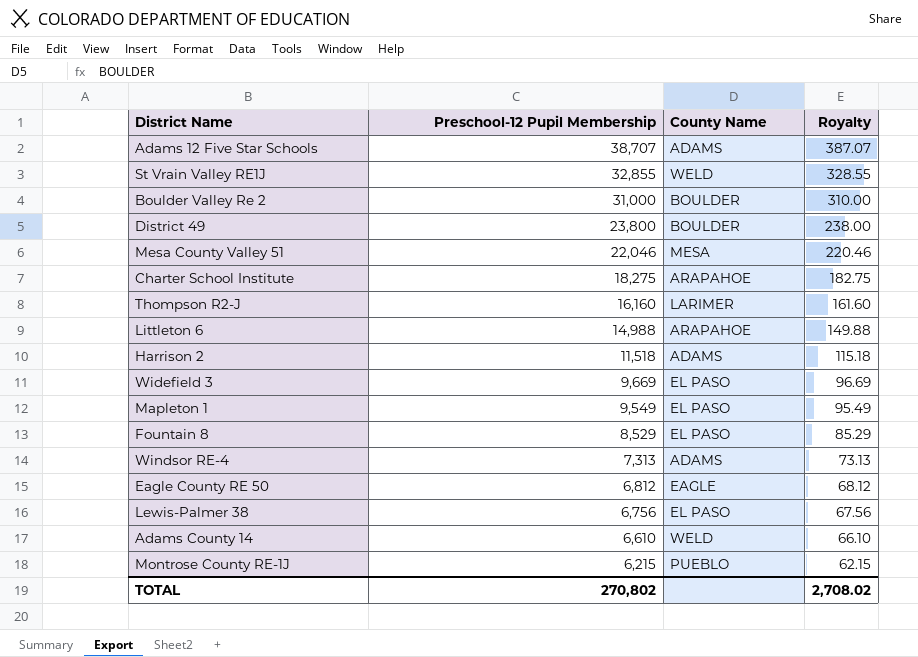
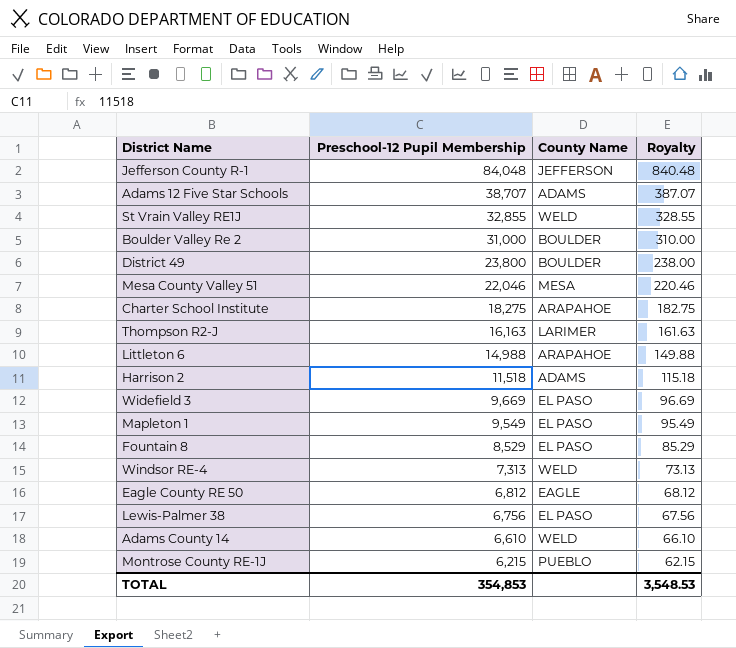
row Jefferson County R-1: none -> 84,048 | JEFFERSON | 840.48
Thompson R2-J | Preschool-12 Pupil Membership: 16,160 -> 16,163
Thompson R2-J | Royalty: 161.60 -> 161.63
Windsor RE-4 | County Name: ADAMS -> WELD
TOTAL | Preschool-12 Pupil Membership: 270,802 -> 354,853
TOTAL | Royalty: 2,708.02 -> 3,548.53

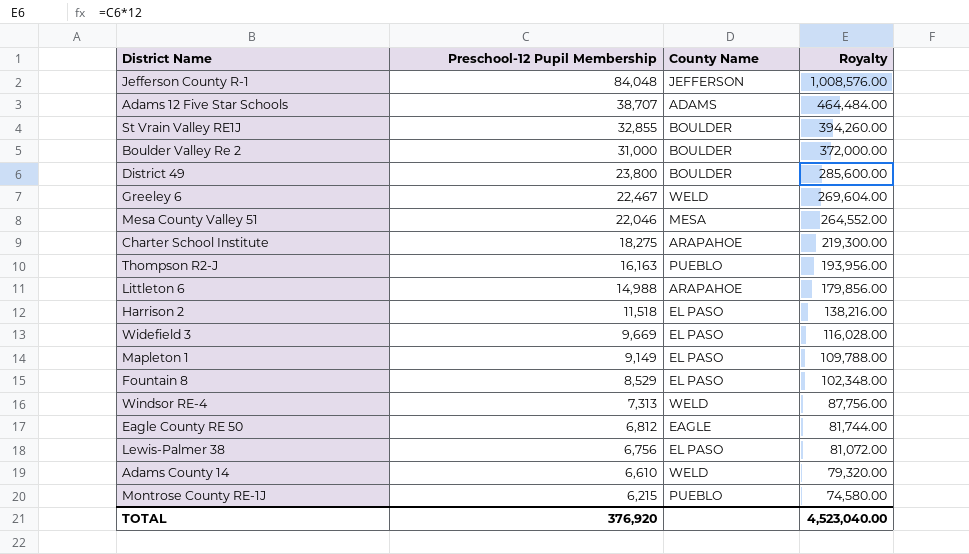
column Royalty | formula: [Preschool-12 Pupil Membership] * 0.01 -> [Preschool-12 Pupil Membership] * 12
St Vrain Valley RE1J | County Name: WELD -> BOULDER
row Greeley 6: none -> 22,467 | WELD | 269,604.00
Thompson R2-J | County Name: LARIMER -> PUEBLO
Harrison 2 | County Name: ADAMS -> EL PASO
Mapleton 1 | Preschool-12 Pupil Membership: 9,549 -> 9,149
TOTAL | Preschool-12 Pupil Membership: 354,853 -> 376,920
TOTAL | Royalty: 3,548.53 -> 4,523,040.00

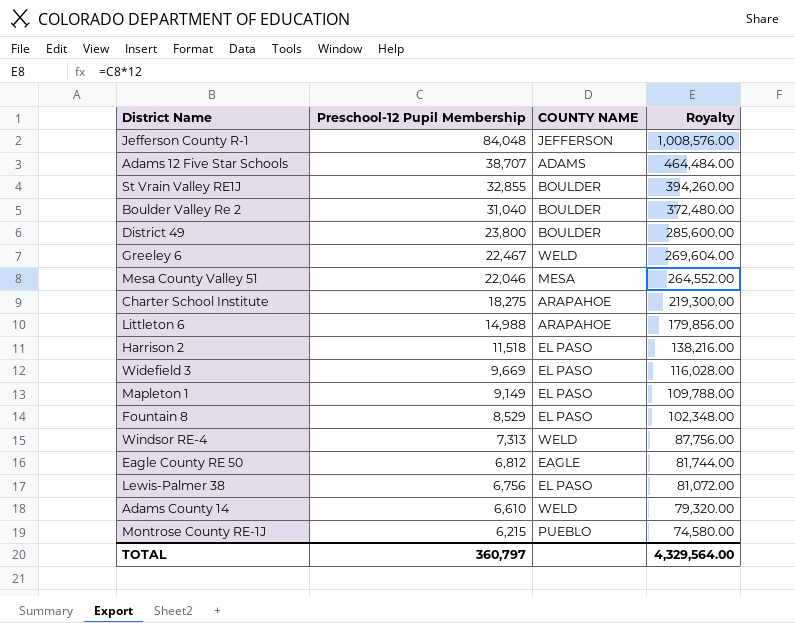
column name: County Name -> COUNTY NAME
row Thompson R2-J: 16,163 | PUEBLO | 193,956.00 -> none
Boulder Valley Re 2 | Preschool-12 Pupil Membership: 31,000 -> 31,040
Boulder Valley Re 2 | Royalty: 372,000.00 -> 372,480.00
TOTAL | Preschool-12 Pupil Membership: 376,920 -> 360,797
TOTAL | Royalty: 4,523,040.00 -> 4,329,564.00

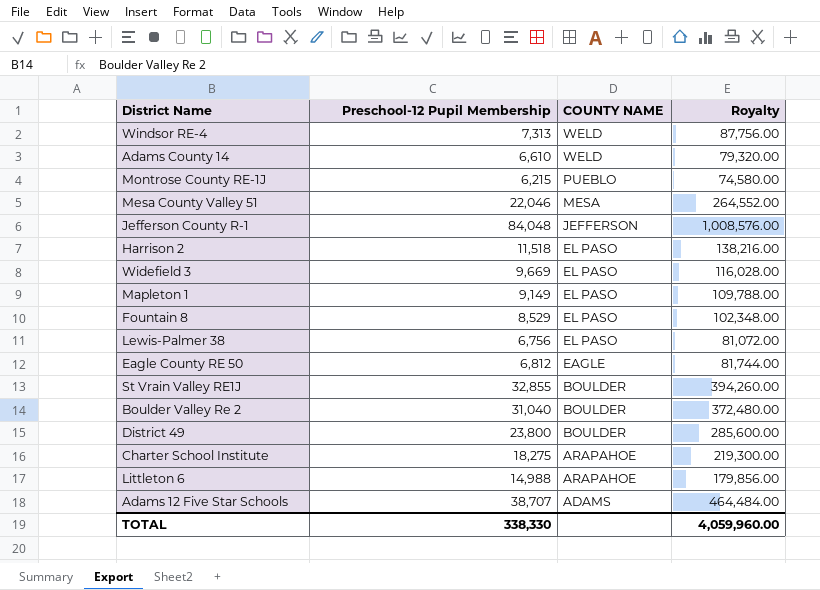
row order: Preschool-12 Pupil Membership descending -> COUNTY NAME descending
row Greeley 6: 22,467 | WELD | 269,604.00 -> none
TOTAL | Preschool-12 Pupil Membership: 360,797 -> 338,330
TOTAL | Royalty: 4,329,564.00 -> 4,059,960.00

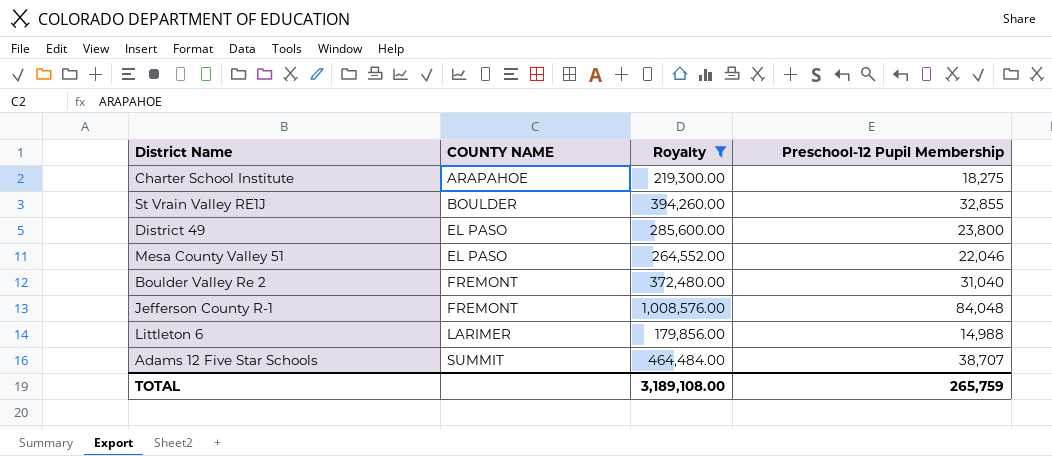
filter: none -> Royalty >= 179,856.00
row order: COUNTY NAME descending -> COUNTY NAME ascending
column Preschool-12 Pupil Membership | position: 2 -> 4
District 49 | COUNTY NAME: BOULDER -> EL PASO
Mesa County Valley 51 | COUNTY NAME: MESA -> EL PASO
Boulder Valley Re 2 | COUNTY NAME: BOULDER -> FREMONT
Jefferson County R-1 | COUNTY NAME: JEFFERSON -> FREMONT
Littleton 6 | COUNTY NAME: ARAPAHOE -> LARIMER
Adams 12 Five Star Schools | COUNTY NAME: ADAMS -> SUMMIT
TOTAL | Royalty: 4,059,960.00 -> 3,189,108.00
TOTAL | Preschool-12 Pupil Membership: 338,330 -> 265,759

